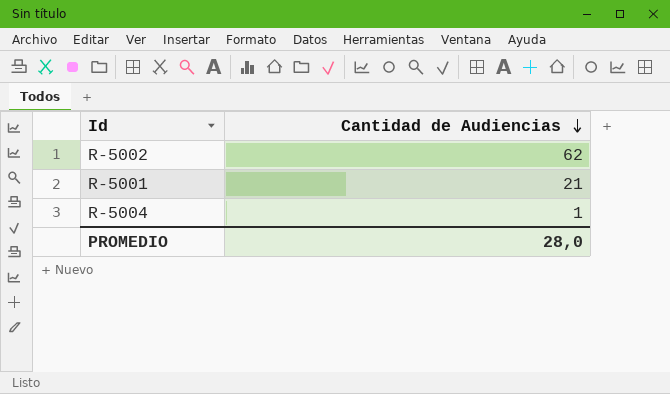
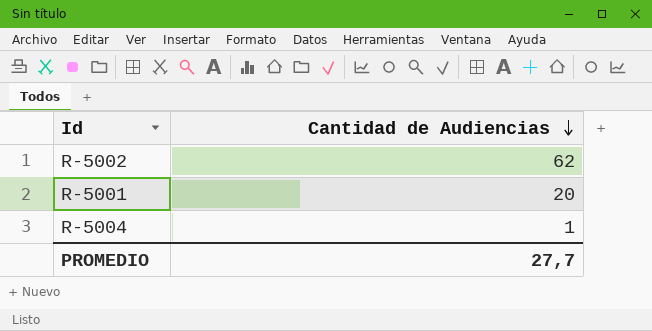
R-5001 | Cantidad de Audiencias: 21 -> 20
PROMEDIO | Cantidad de Audiencias: 28,0 -> 27,7

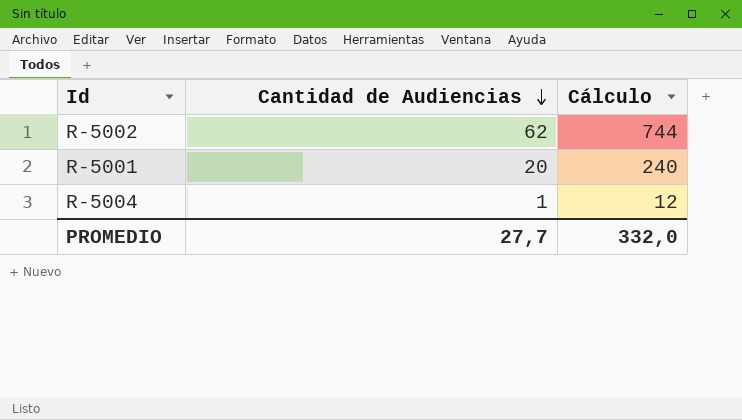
column Cálculo | formula: none -> [Cantidad de Audiencias] * 12

